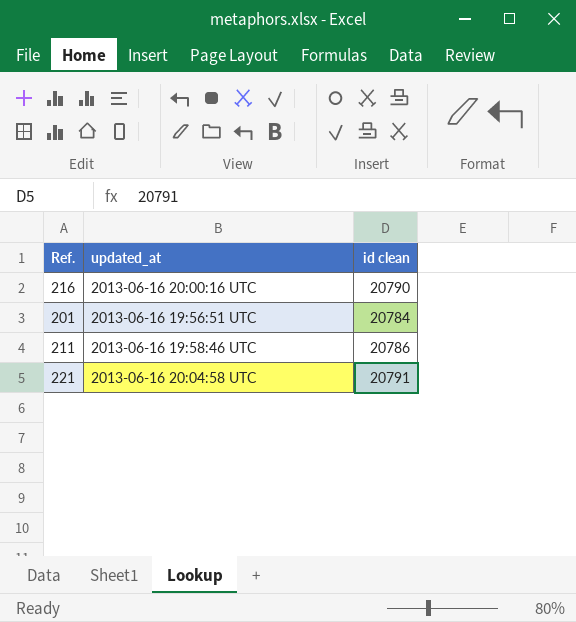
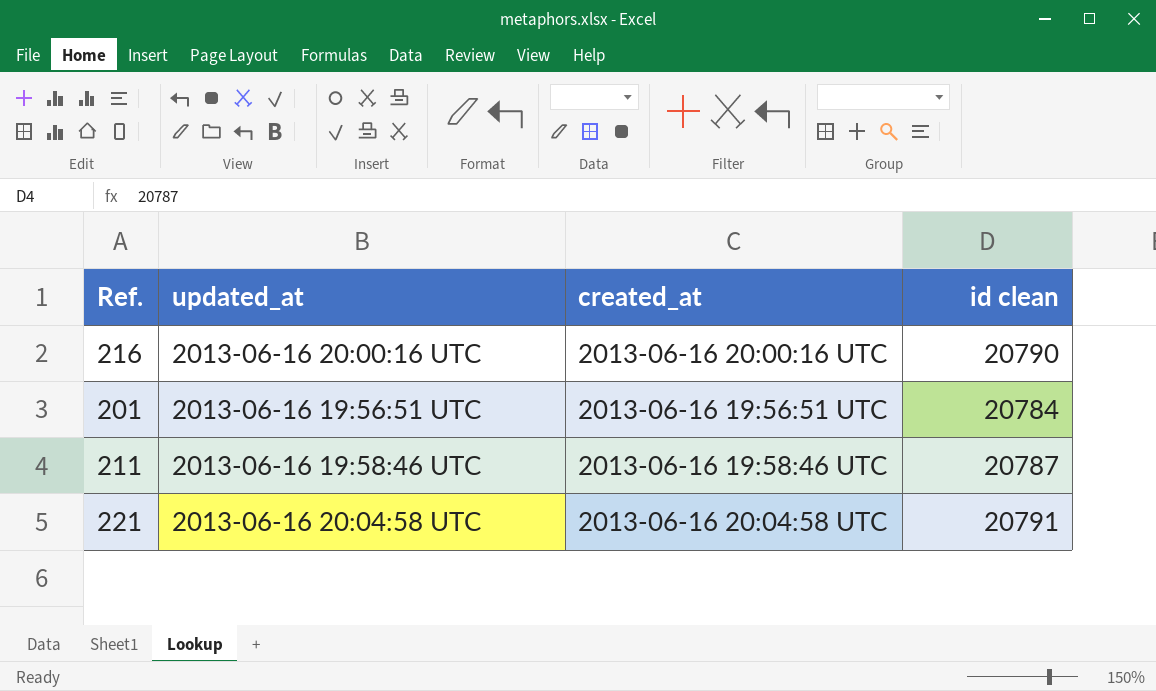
column created_at | position: none -> 3
211 | id clean: 20786 -> 20787

